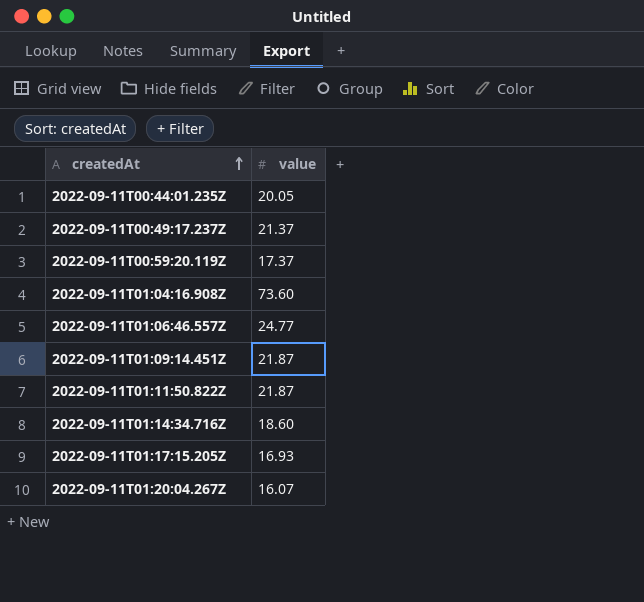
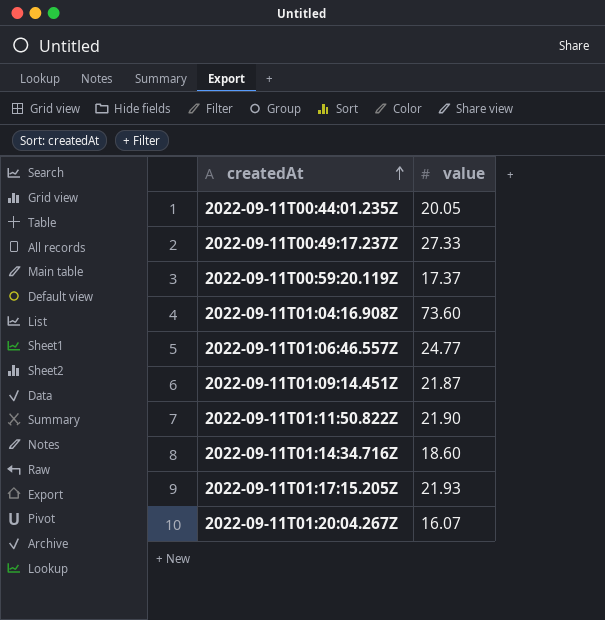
2022-09-11T00:49:17.237Z | value: 21.37 -> 27.33
2022-09-11T01:11:50.822Z | value: 21.87 -> 21.90
2022-09-11T01:17:15.205Z | value: 16.93 -> 21.93

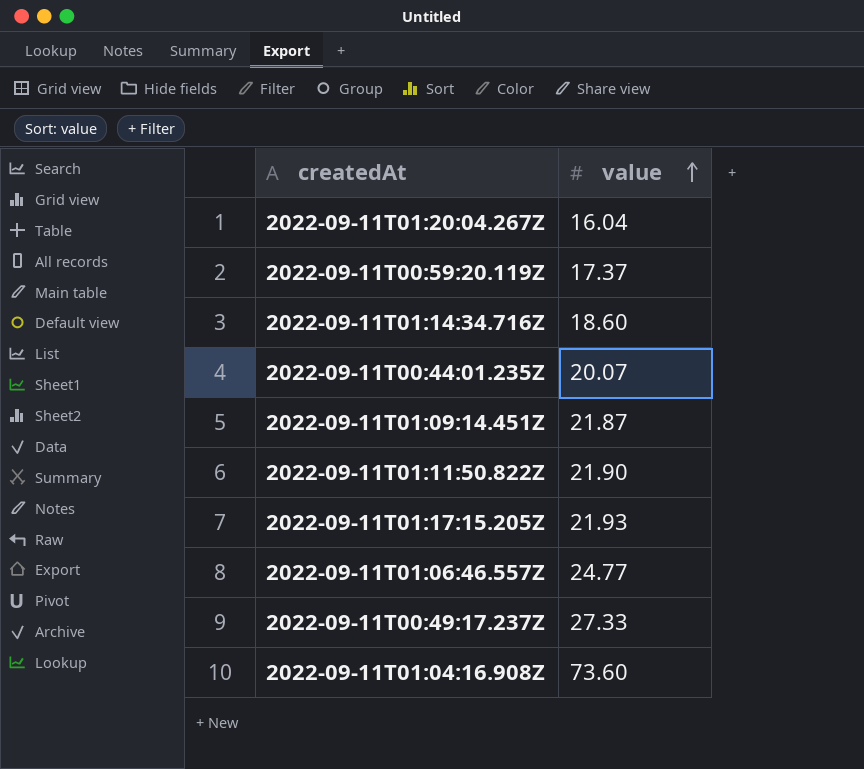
row order: createdAt ascending -> value ascending
2022-09-11T01:20:04.267Z | value: 16.07 -> 16.04
2022-09-11T00:44:01.235Z | value: 20.05 -> 20.07

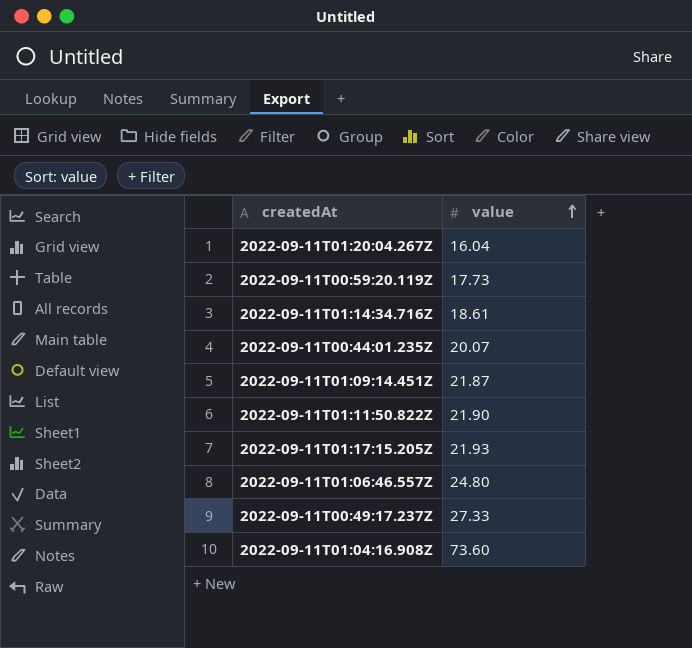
2022-09-11T00:59:20.119Z | value: 17.37 -> 17.73
2022-09-11T01:14:34.716Z | value: 18.60 -> 18.61
2022-09-11T01:06:46.557Z | value: 24.77 -> 24.80

